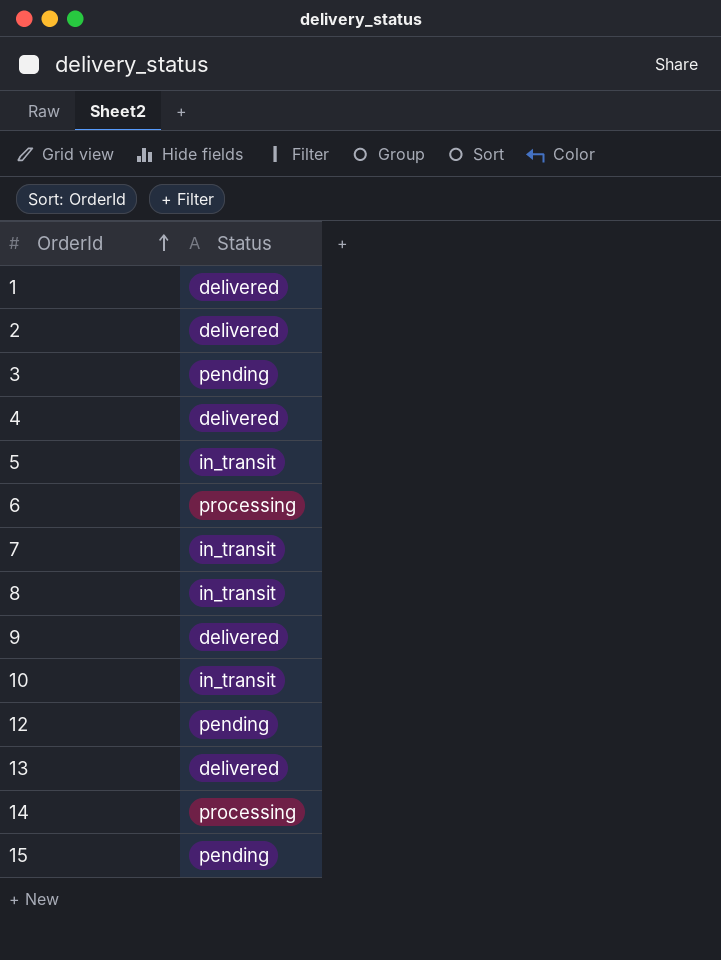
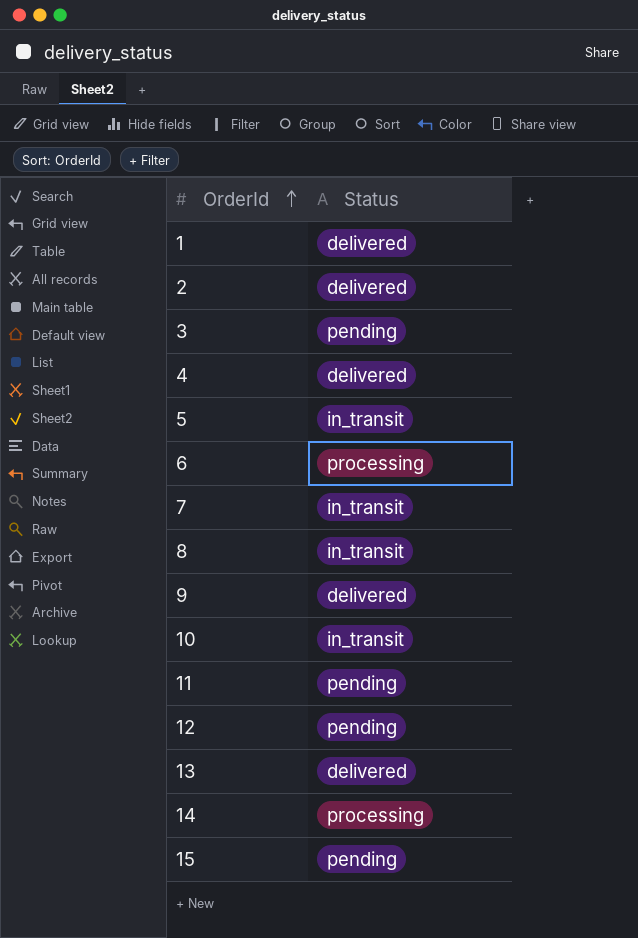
row 11: none -> pending

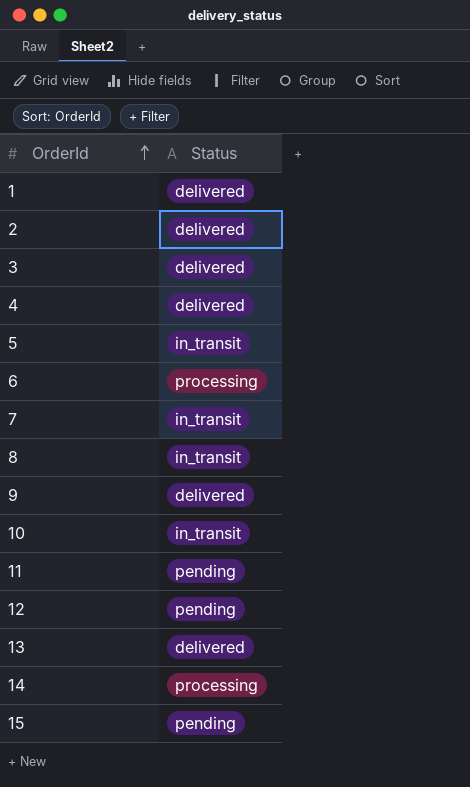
3 | Status: pending -> delivered

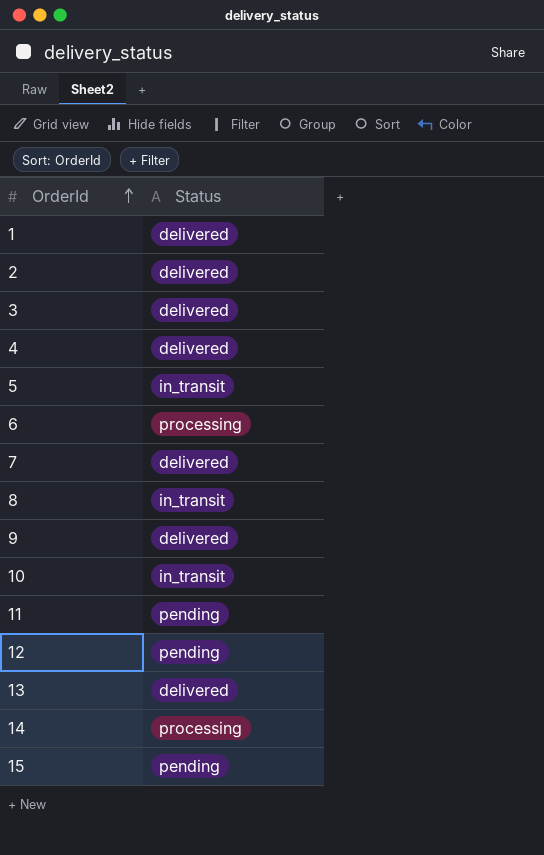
7 | Status: in_transit -> delivered

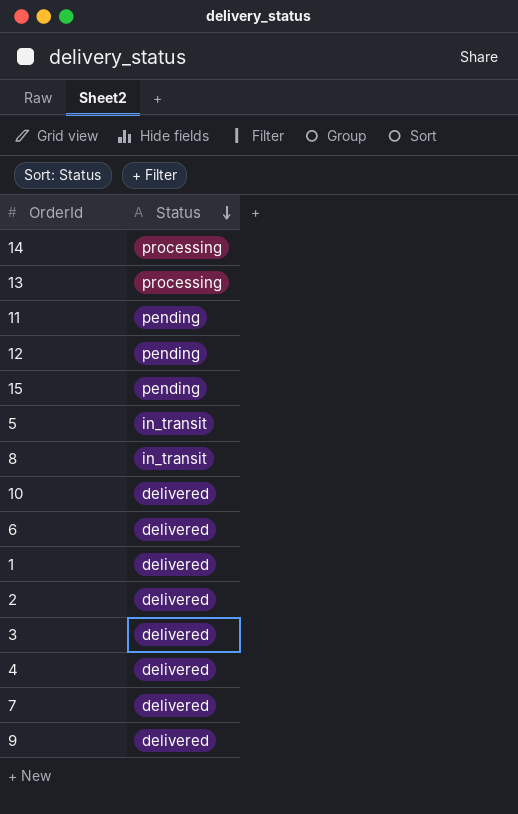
row order: OrderId ascending -> Status descending
13 | Status: delivered -> processing
10 | Status: in_transit -> delivered
6 | Status: processing -> delivered

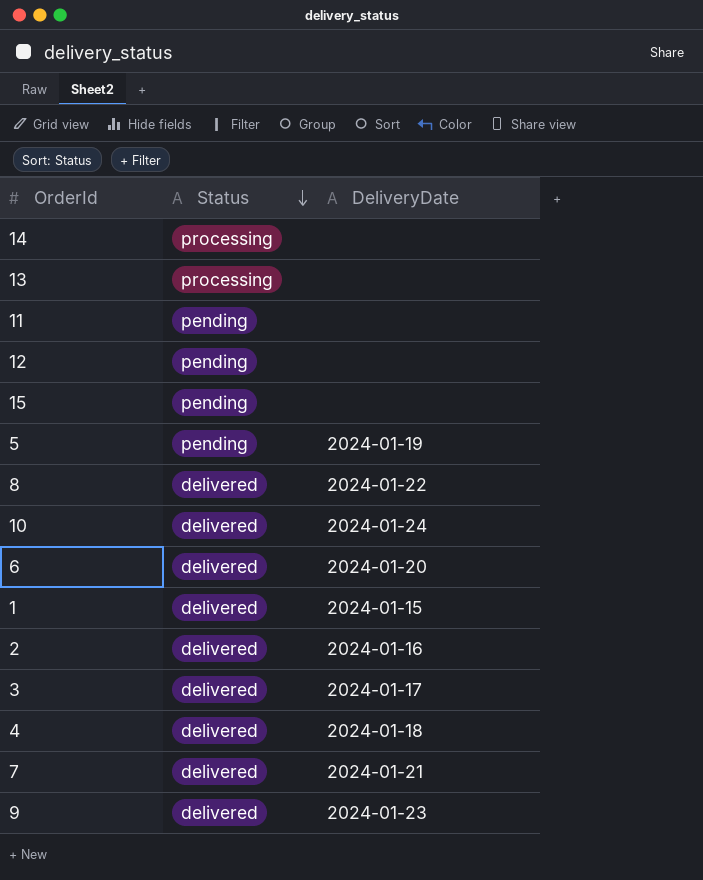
column DeliveryDate | position: none -> 3
5 | Status: in_transit -> pending
8 | Status: in_transit -> delivered

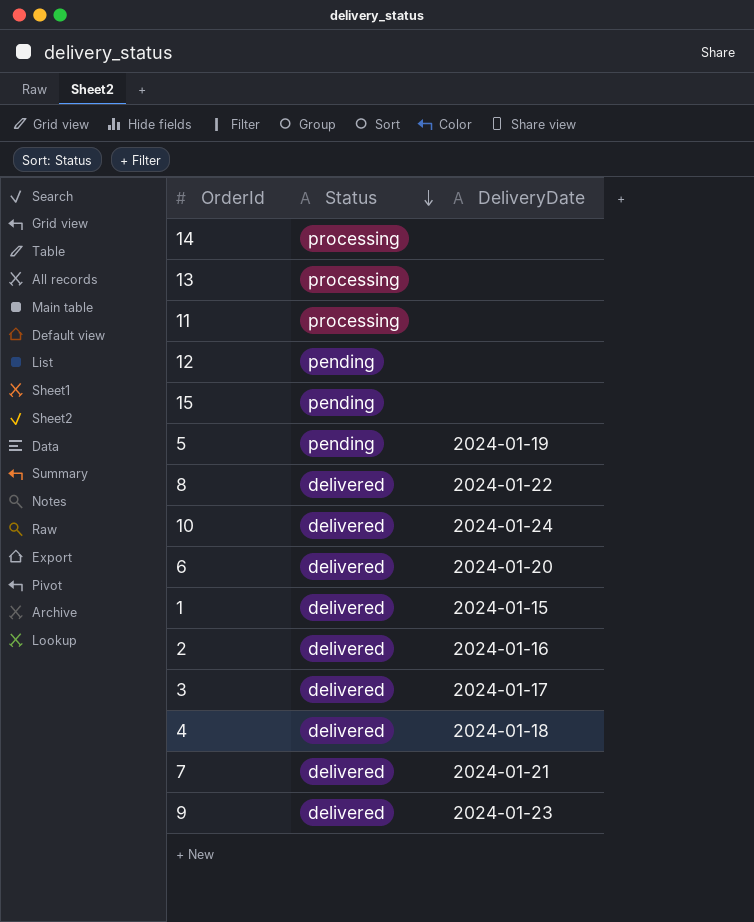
11 | Status: pending -> processing

